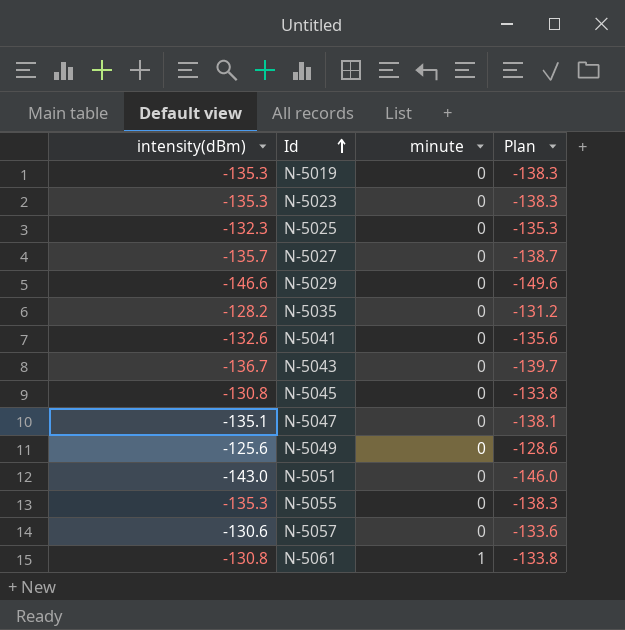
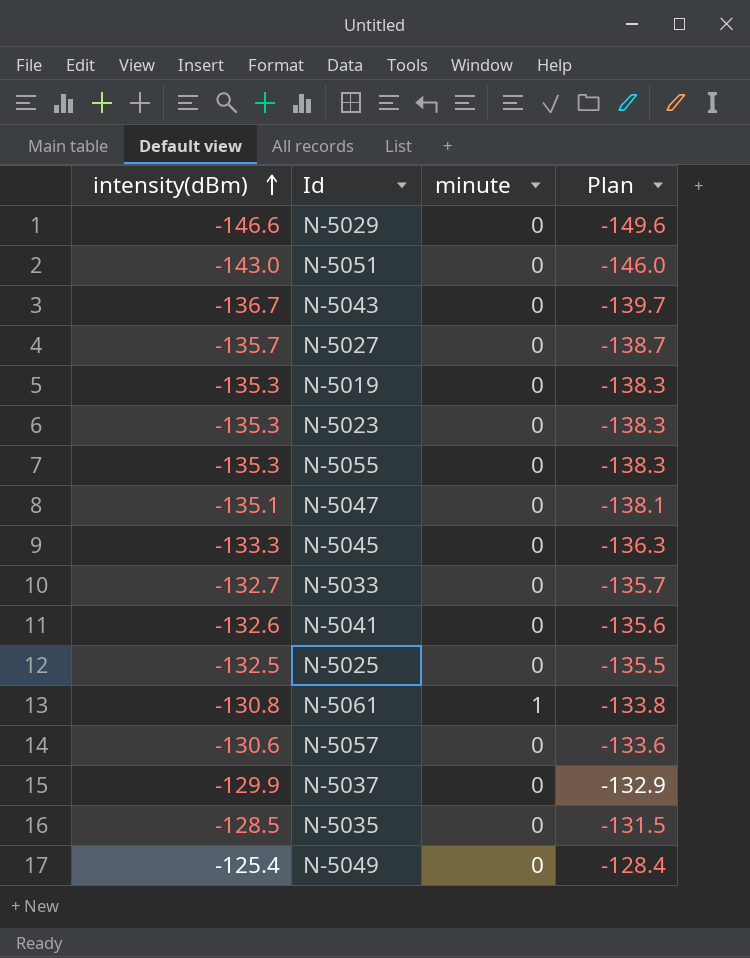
row order: Id ascending -> intensity(dBm) ascending
N-5045 | intensity(dBm): -130.8 -> -133.3
N-5045 | Plan: -133.8 -> -136.3
row N-5033: none -> -132.7 | 0 | -135.7
N-5025 | intensity(dBm): -132.3 -> -132.5
N-5025 | Plan: -135.3 -> -135.5
row N-5037: none -> -129.9 | 0 | -132.9
N-5035 | intensity(dBm): -128.2 -> -128.5
N-5035 | Plan: -131.2 -> -131.5
N-5049 | intensity(dBm): -125.6 -> -125.4
N-5049 | Plan: -128.6 -> -128.4

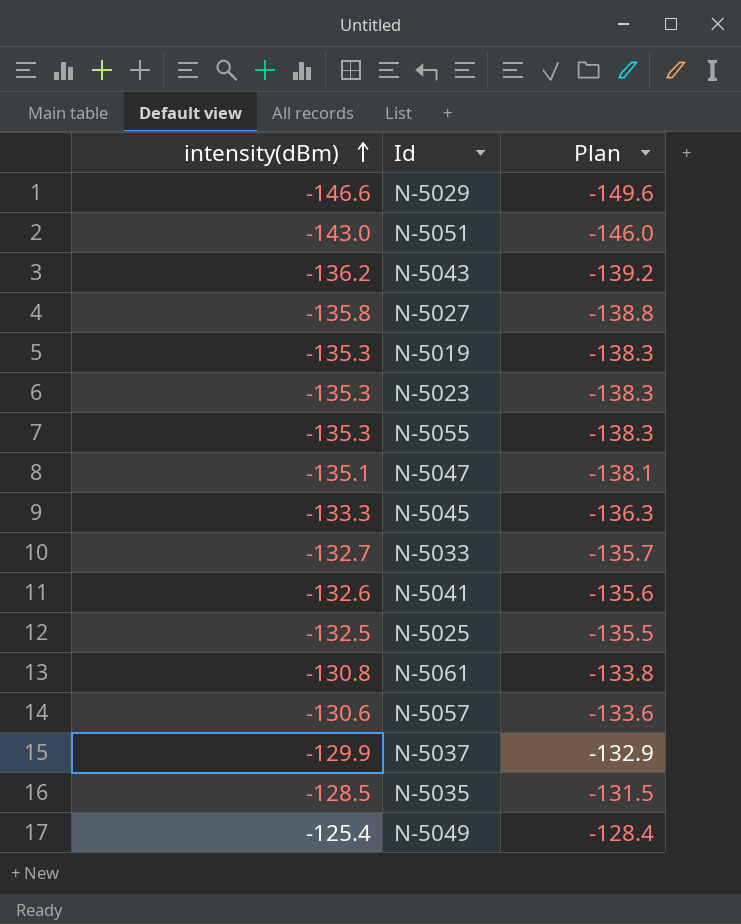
column minute | position: 3 -> none
N-5043 | intensity(dBm): -136.7 -> -136.2
N-5043 | Plan: -139.7 -> -139.2
N-5027 | intensity(dBm): -135.7 -> -135.8
N-5027 | Plan: -138.7 -> -138.8

